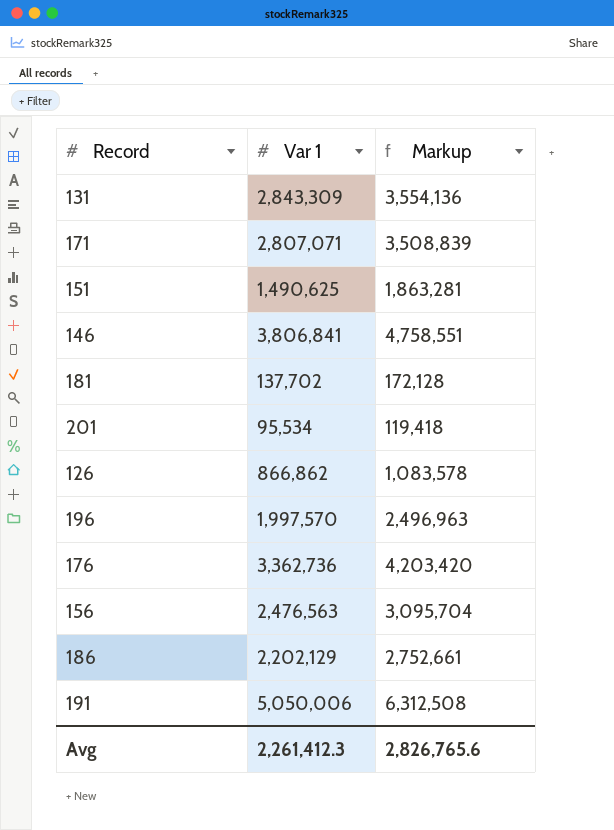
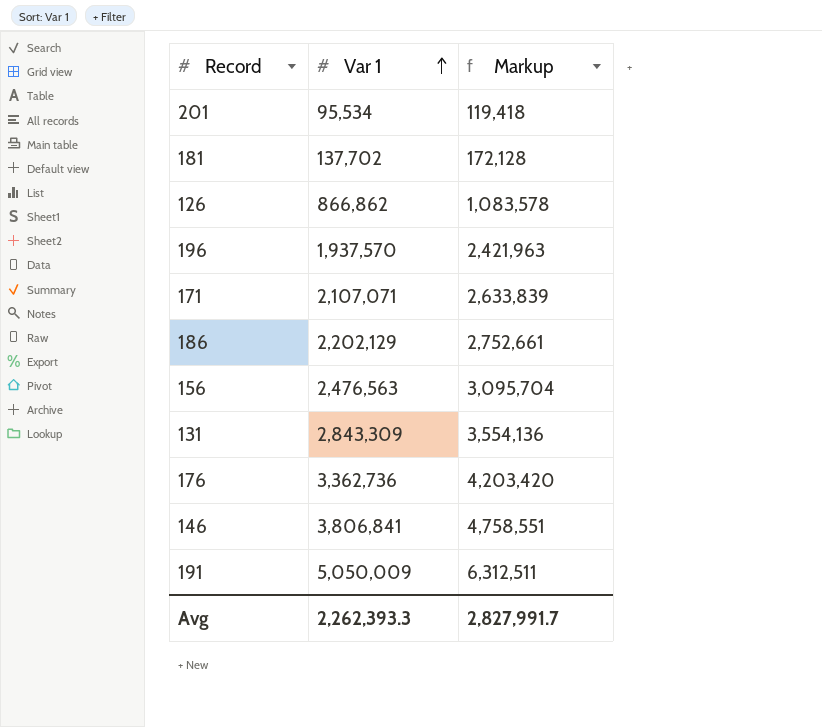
row order: none -> Var 1 ascending
row 151: 1,490,625 | 1,863,281 -> none
196 | Var 1: 1,997,570 -> 1,937,570
196 | Markup: 2,496,963 -> 2,421,963
171 | Var 1: 2,807,071 -> 2,107,071
171 | Markup: 3,508,839 -> 2,633,839
191 | Var 1: 5,050,006 -> 5,050,009
191 | Markup: 6,312,508 -> 6,312,511
Avg | Var 1: 2,261,412.3 -> 2,262,393.3
Avg | Markup: 2,826,765.6 -> 2,827,991.7

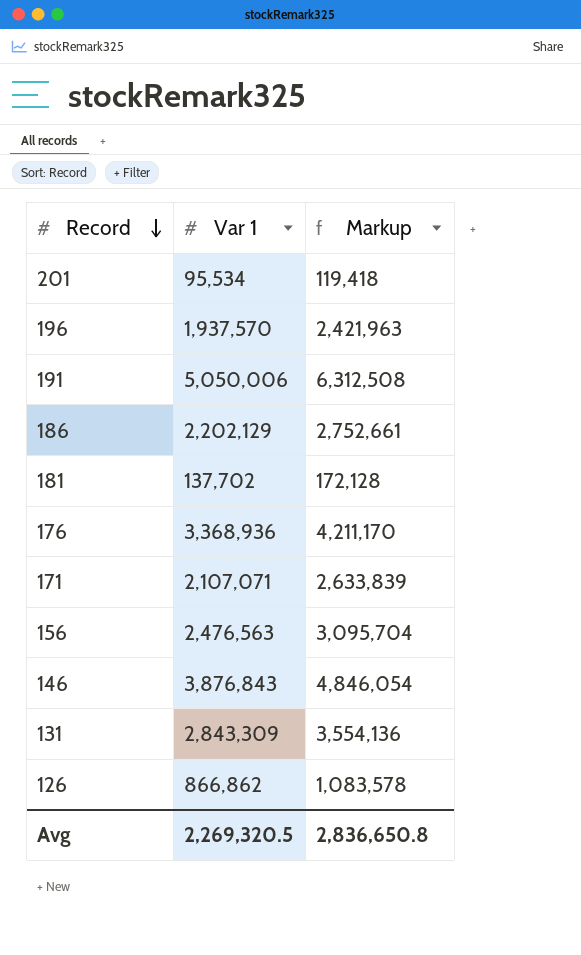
row order: Var 1 ascending -> Record descending
191 | Var 1: 5,050,009 -> 5,050,006
191 | Markup: 6,312,511 -> 6,312,508
176 | Var 1: 3,362,736 -> 3,368,936
176 | Markup: 4,203,420 -> 4,211,170
146 | Var 1: 3,806,841 -> 3,876,843
146 | Markup: 4,758,551 -> 4,846,054
Avg | Var 1: 2,262,393.3 -> 2,269,320.5
Avg | Markup: 2,827,991.7 -> 2,836,650.8

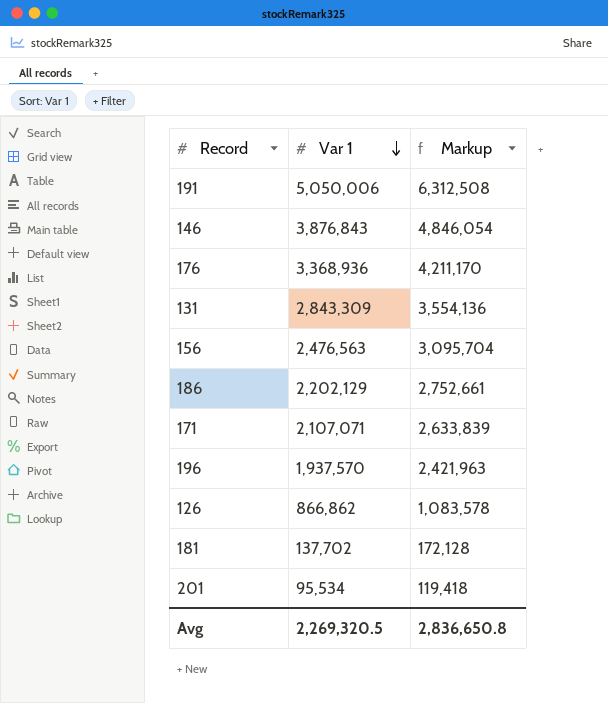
row order: Record descending -> Var 1 descending

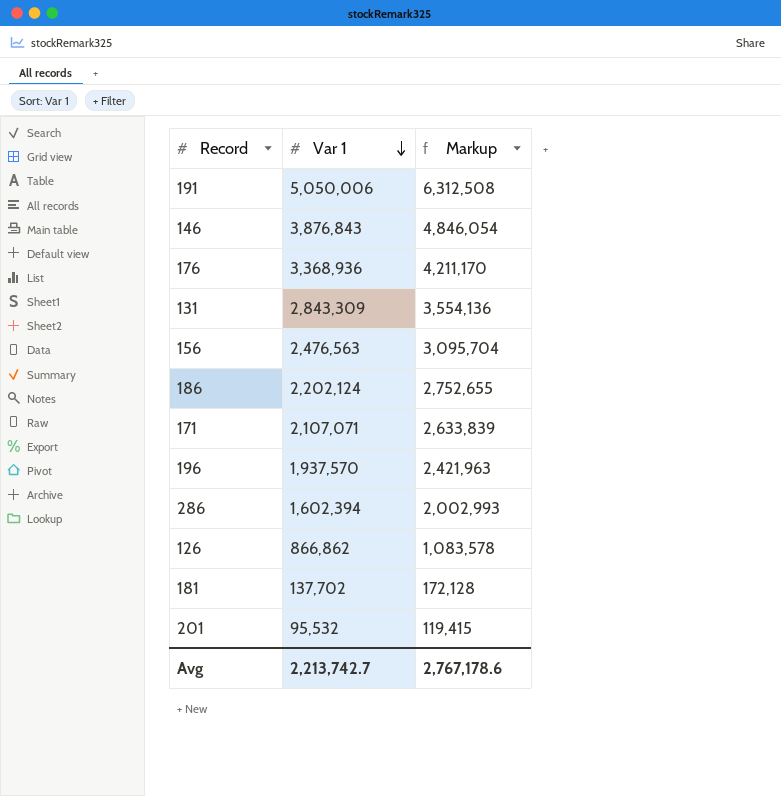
186 | Var 1: 2,202,129 -> 2,202,124
186 | Markup: 2,752,661 -> 2,752,655
row 286: none -> 1,602,394 | 2,002,993
201 | Var 1: 95,534 -> 95,532
201 | Markup: 119,418 -> 119,415
Avg | Var 1: 2,269,320.5 -> 2,213,742.7
Avg | Markup: 2,836,650.8 -> 2,767,178.6

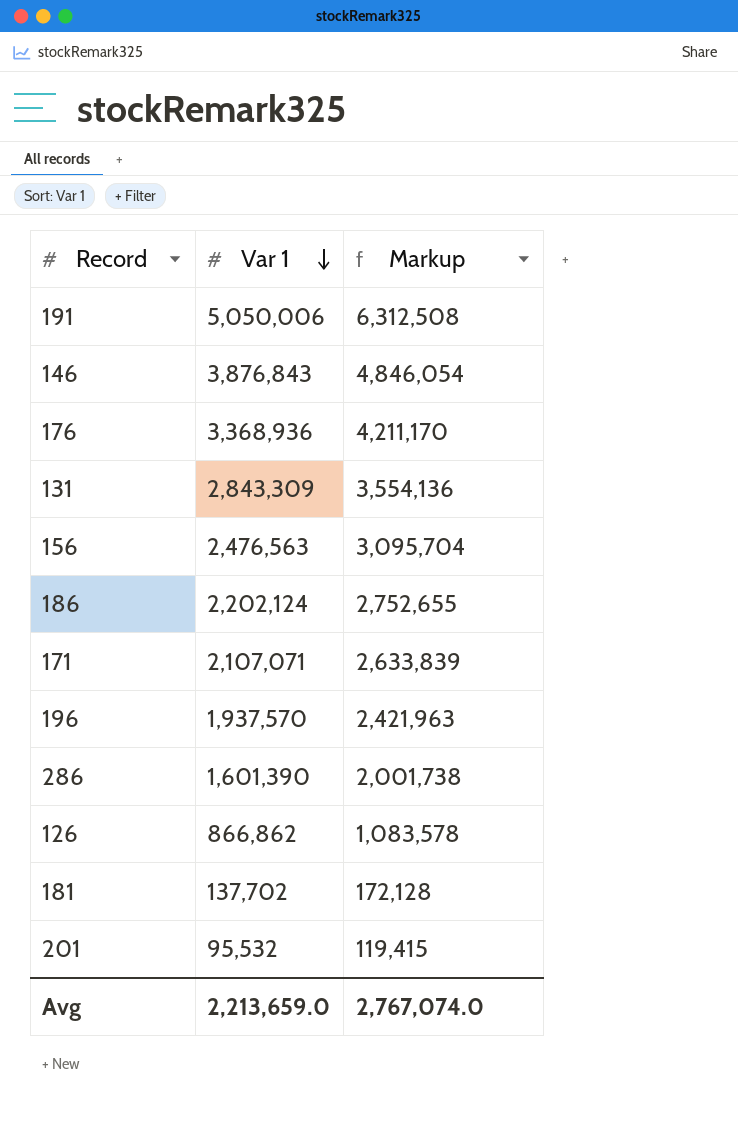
286 | Var 1: 1,602,394 -> 1,601,390
286 | Markup: 2,002,993 -> 2,001,738
Avg | Var 1: 2,213,742.7 -> 2,213,659.0
Avg | Markup: 2,767,178.6 -> 2,767,074.0

